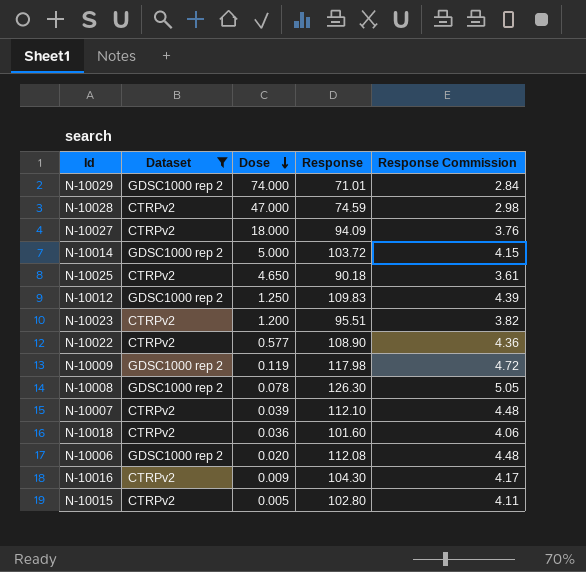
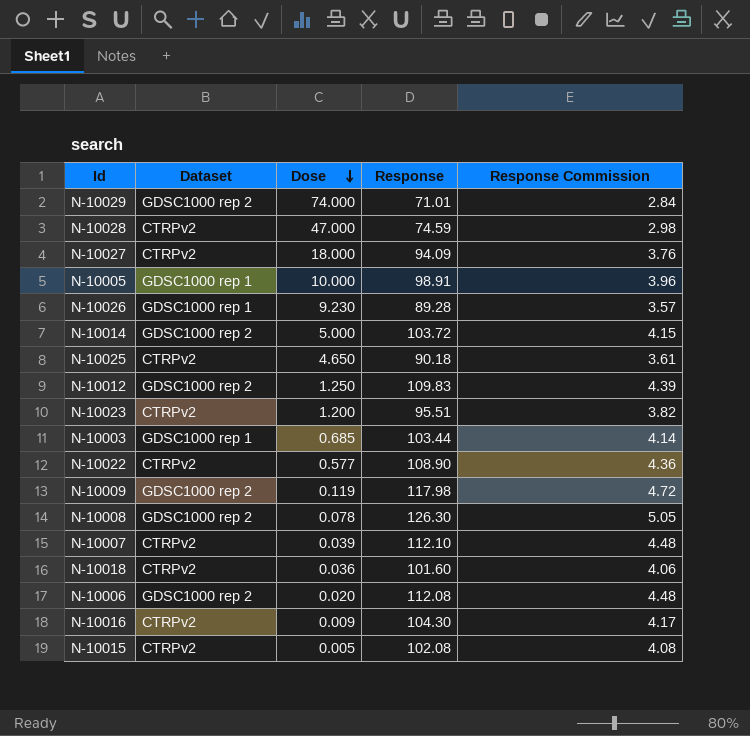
filter: Dataset != GDSC1000 rep 1 -> none
N-10015 | Response: 102.80 -> 102.08
N-10015 | Response Commission: 4.11 -> 4.08

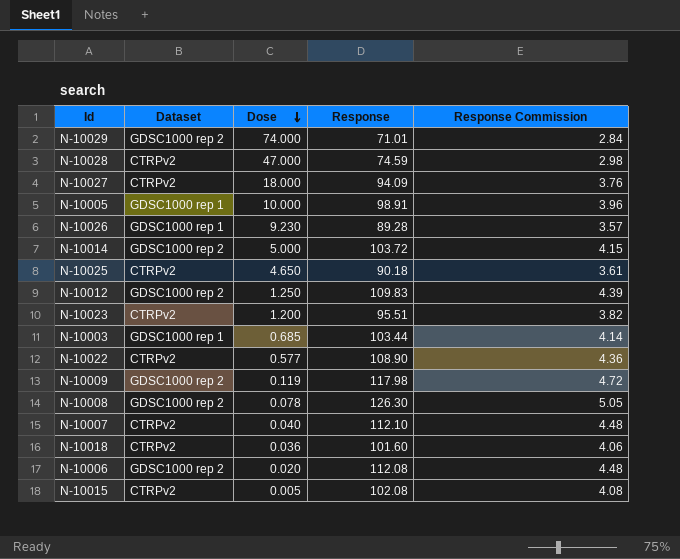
row N-10016: CTRPv2 | 0.009 | 104.30 | 4.17 -> none
N-10007 | Dose: 0.039 -> 0.040

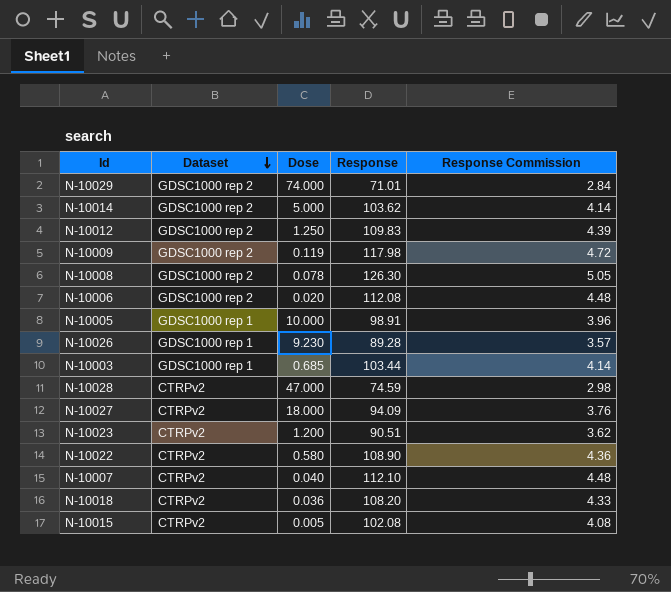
row order: Dose descending -> Dataset descending
row N-10025: CTRPv2 | 4.650 | 90.18 | 3.61 -> none
N-10014 | Response: 103.72 -> 103.62
N-10014 | Response Commission: 4.15 -> 4.14
N-10023 | Response: 95.51 -> 90.51
N-10023 | Response Commission: 3.82 -> 3.62
N-10022 | Dose: 0.577 -> 0.580
N-10018 | Response: 101.60 -> 108.20
N-10018 | Response Commission: 4.06 -> 4.33

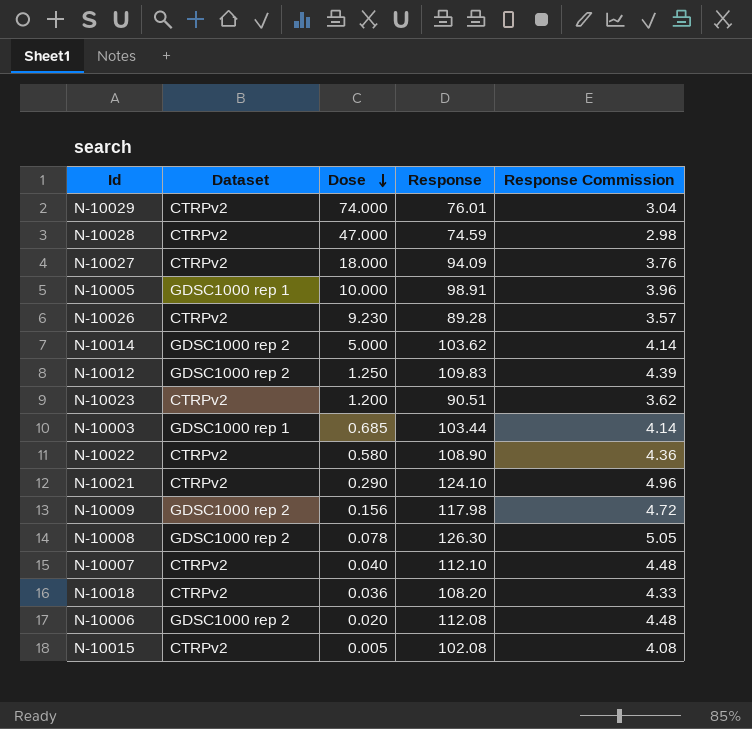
row order: Dataset descending -> Dose descending
N-10029 | Dataset: GDSC1000 rep 2 -> CTRPv2
N-10029 | Response: 71.01 -> 76.01
N-10029 | Response Commission: 2.84 -> 3.04
N-10026 | Dataset: GDSC1000 rep 1 -> CTRPv2
row N-10021: none -> CTRPv2 | 0.290 | 124.10 | 4.96
N-10009 | Dose: 0.119 -> 0.156

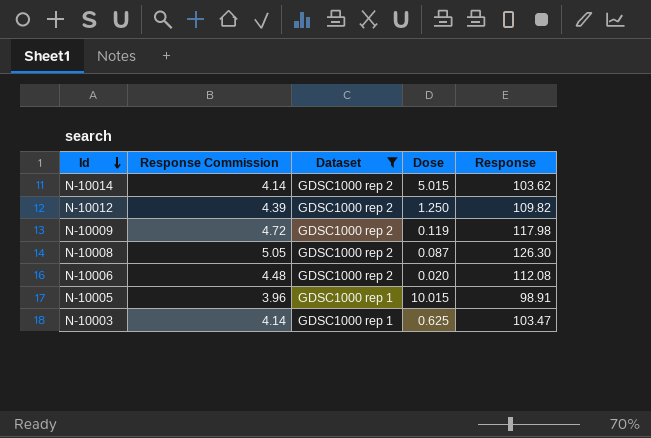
filter: none -> Dataset != CTRPv2
row order: Dose descending -> Id descending
column Response Commission | position: 5 -> 2
N-10014 | Dose: 5.000 -> 5.015
N-10012 | Response: 109.83 -> 109.82
N-10009 | Dose: 0.156 -> 0.119
N-10008 | Dose: 0.078 -> 0.087
N-10005 | Dose: 10.000 -> 10.015
N-10003 | Dose: 0.685 -> 0.625
N-10003 | Response: 103.44 -> 103.47

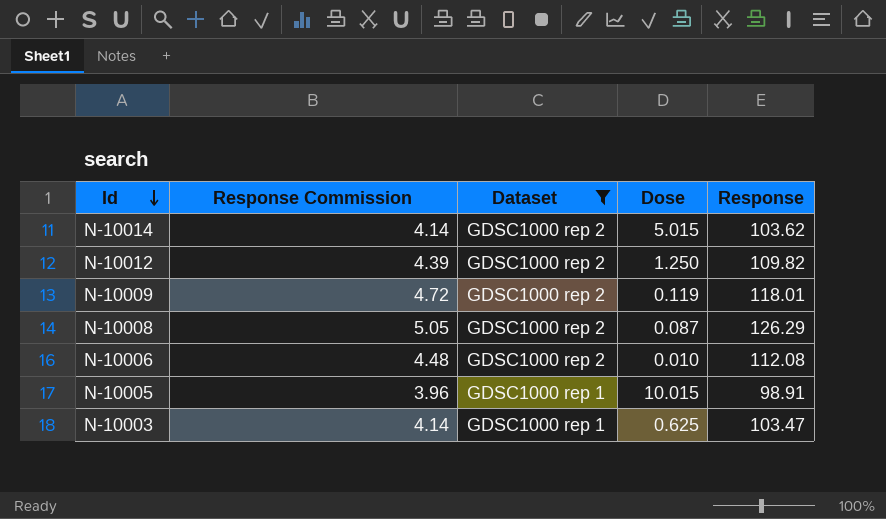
N-10009 | Response: 117.98 -> 118.01
N-10008 | Response: 126.30 -> 126.29
N-10006 | Dose: 0.020 -> 0.010

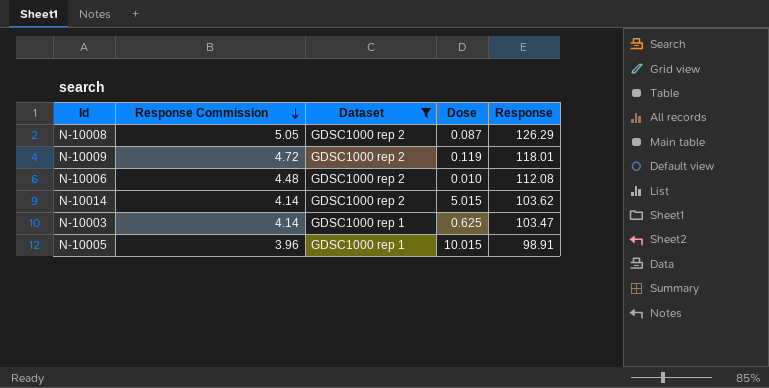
row order: Id descending -> Response Commission descending
row N-10012: 4.39 | GDSC1000 rep 2 | 1.250 | 109.82 -> none

